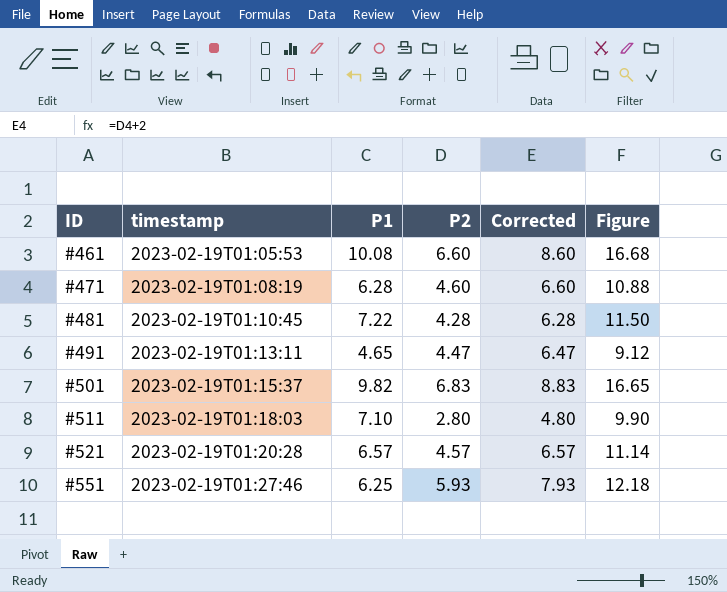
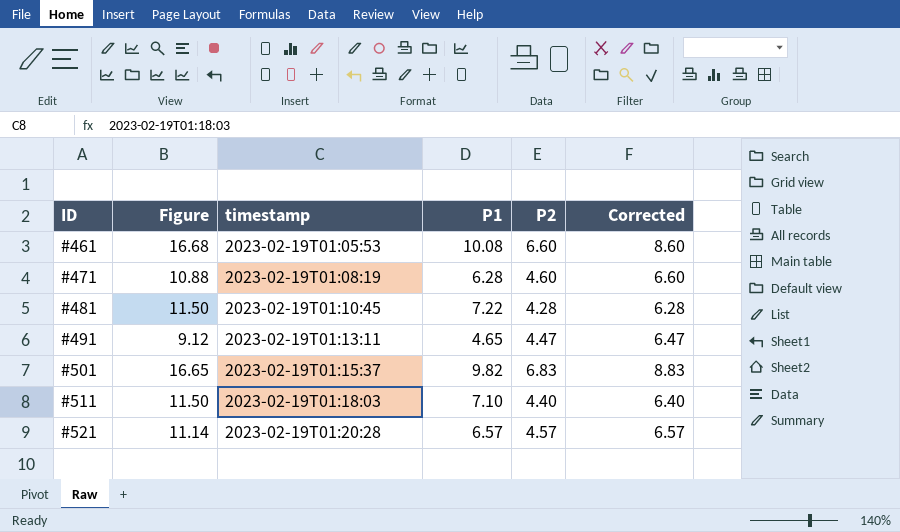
column Figure | position: 6 -> 2
row #551: 2023-02-19T01:27:46 | 6.25 | 5.93 | 7.93 | 12.18 -> none
#511 | Figure: 9.90 -> 11.50
#511 | P2: 2.80 -> 4.40
#511 | Corrected: 4.80 -> 6.40

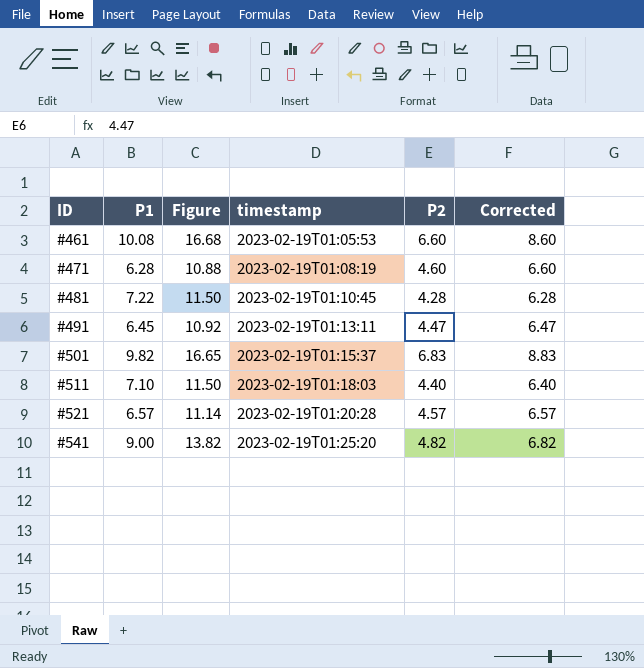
column P1 | position: 4 -> 2
#491 | P1: 4.65 -> 6.45
#491 | Figure: 9.12 -> 10.92
row #541: none -> 9.00 | 13.82 | 2023-02-19T01:25:20 | 4.82 | 6.82

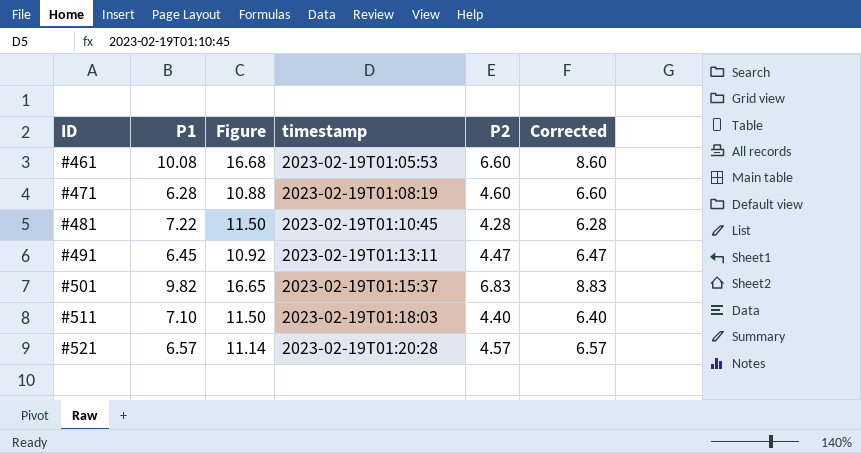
row #541: 9.00 | 13.82 | 2023-02-19T01:25:20 | 4.82 | 6.82 -> none

